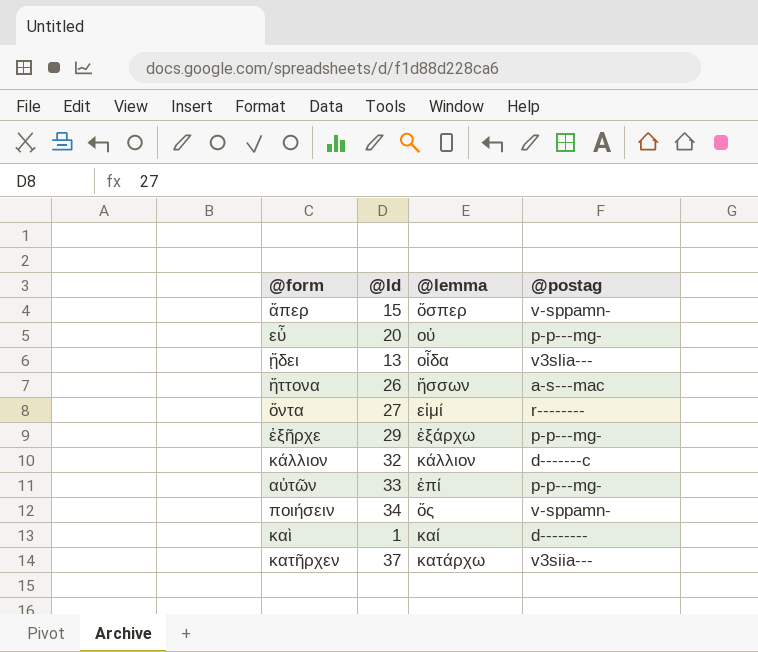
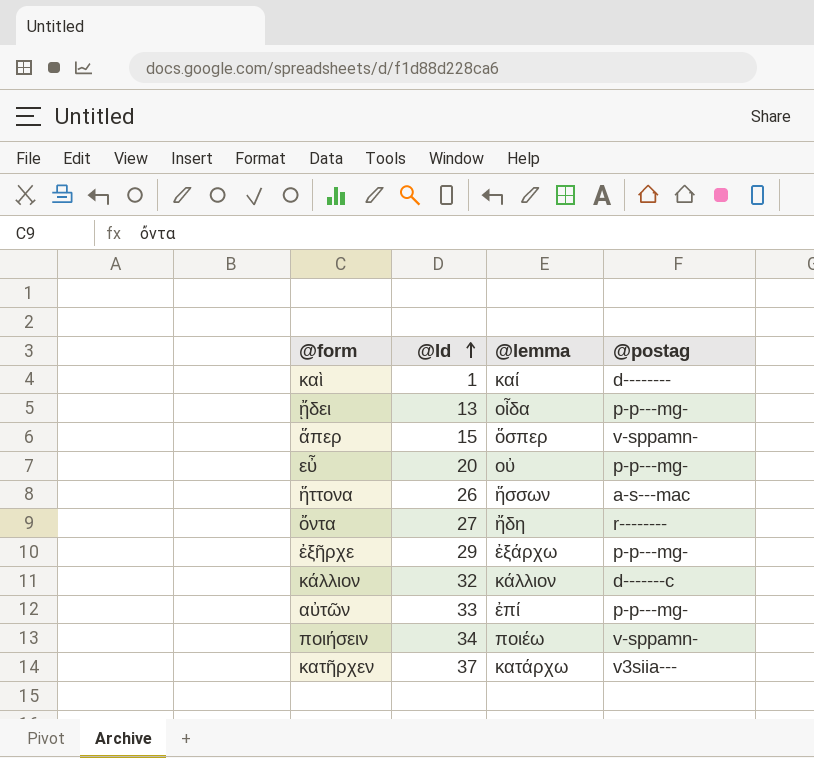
row order: none -> @Id ascending
ᾔδει | @postag: v3slia--- -> p-p---mg-
ὄντα | @lemma: εἰμί -> ἤδη
ποιήσειν | @lemma: ὅς -> ποιέω

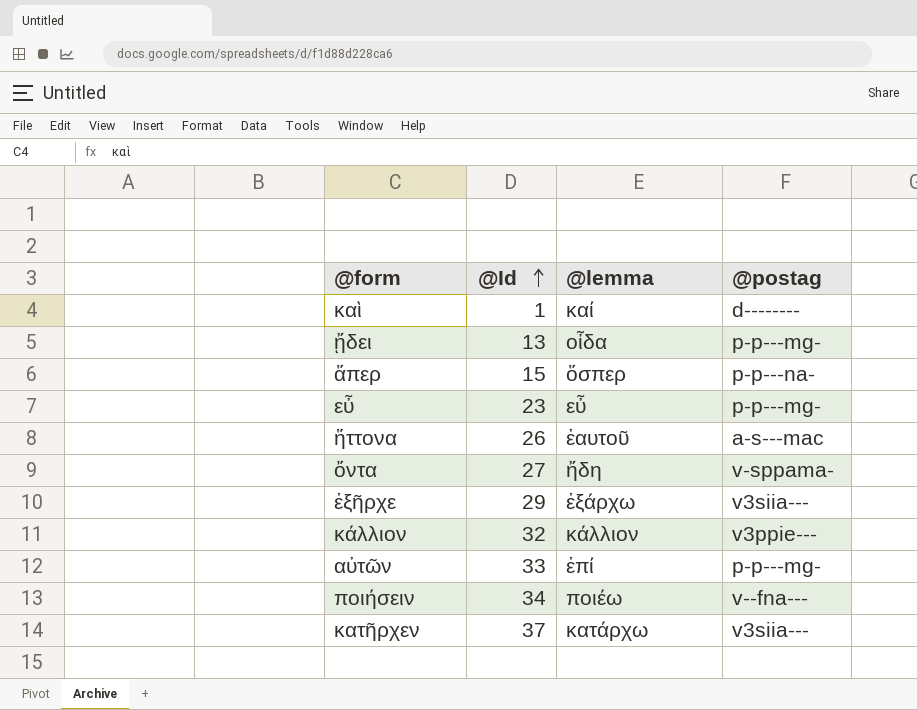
ἅπερ | @postag: v-sppamn- -> p-p---na-
εὖ | @Id: 20 -> 23
εὖ | @lemma: οὐ -> εὖ
ἥττονα | @lemma: ἥσσων -> ἑαυτοῦ
ὄντα | @postag: r-------- -> v-sppama-
ἐξῆρχε | @postag: p-p---mg- -> v3siia---
κάλλιον | @postag: d-------c -> v3ppie---
ποιήσειν | @postag: v-sppamn- -> v--fna---

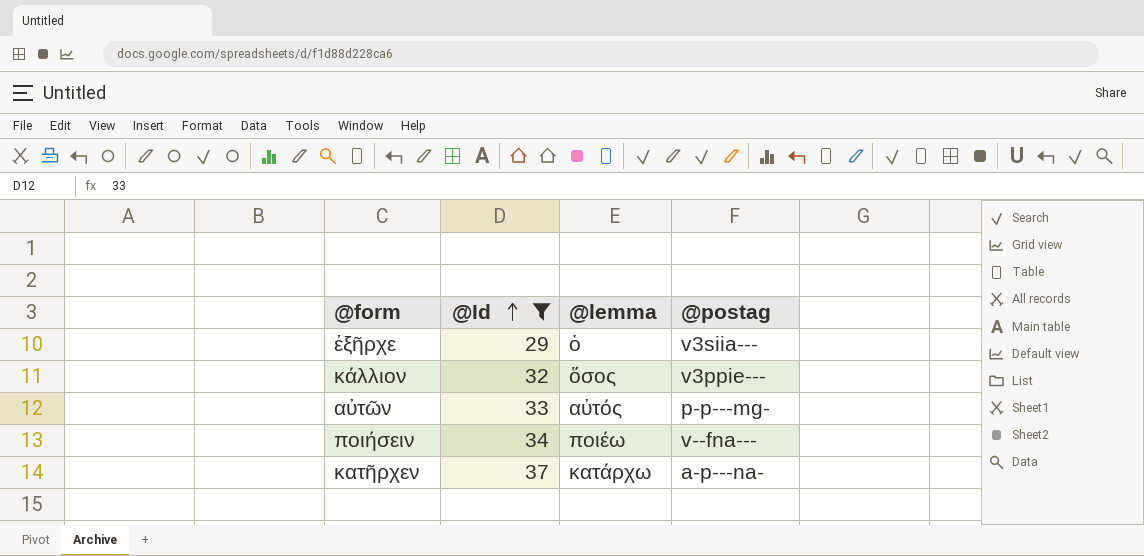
filter: none -> @Id >= 29
ἐξῆρχε | @lemma: ἐξάρχω -> ὁ
κάλλιον | @lemma: κάλλιον -> ὅσος
αὐτῶν | @lemma: ἐπί -> αὐτός
κατῆρχεν | @postag: v3siia--- -> a-p---na-

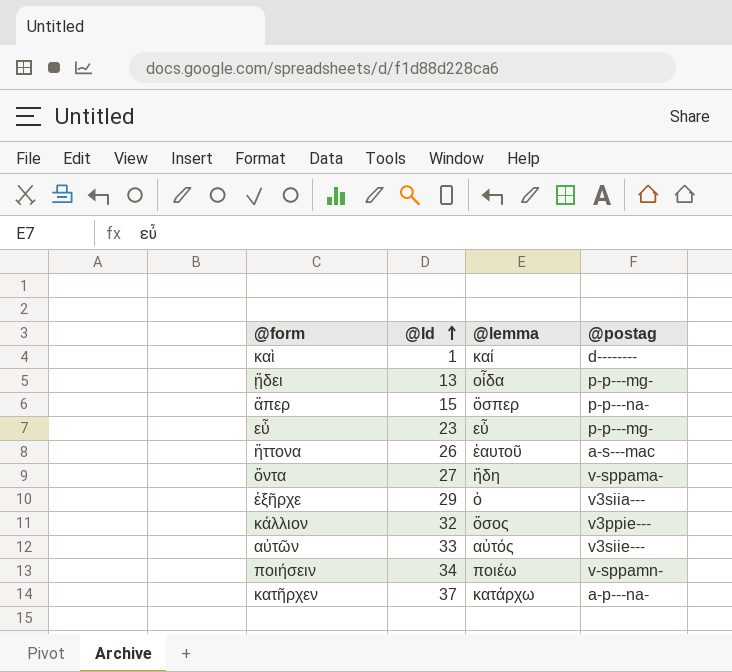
filter: @Id >= 29 -> none
αὐτῶν | @postag: p-p---mg- -> v3siie---
ποιήσειν | @postag: v--fna--- -> v-sppamn-

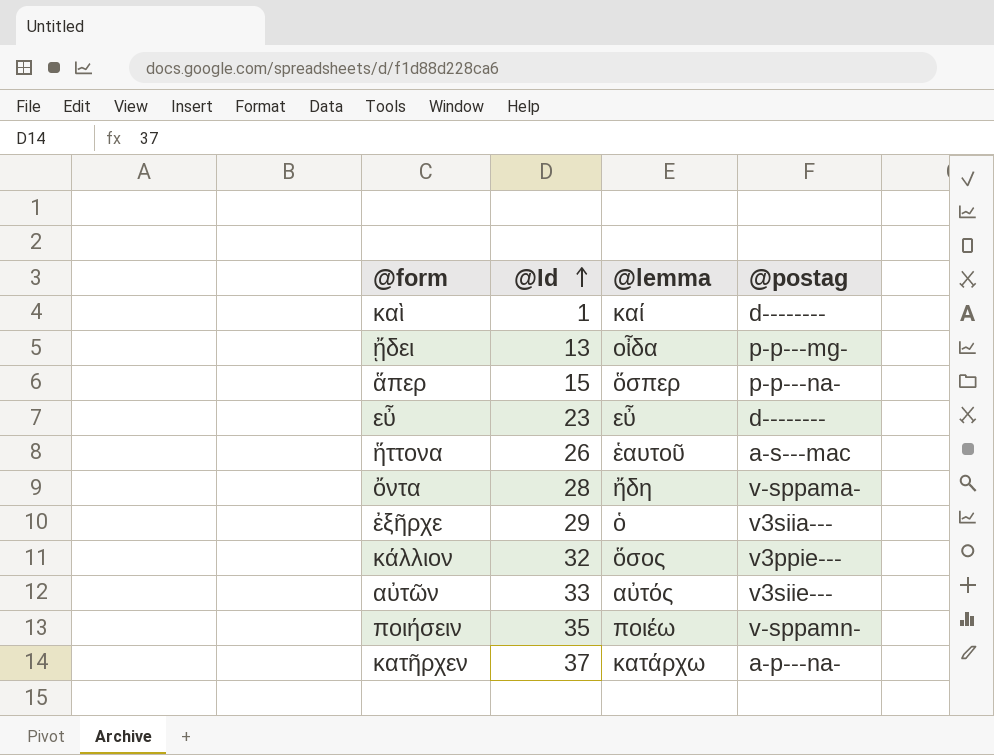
εὖ | @postag: p-p---mg- -> d--------
ὄντα | @Id: 27 -> 28
ποιήσειν | @Id: 34 -> 35

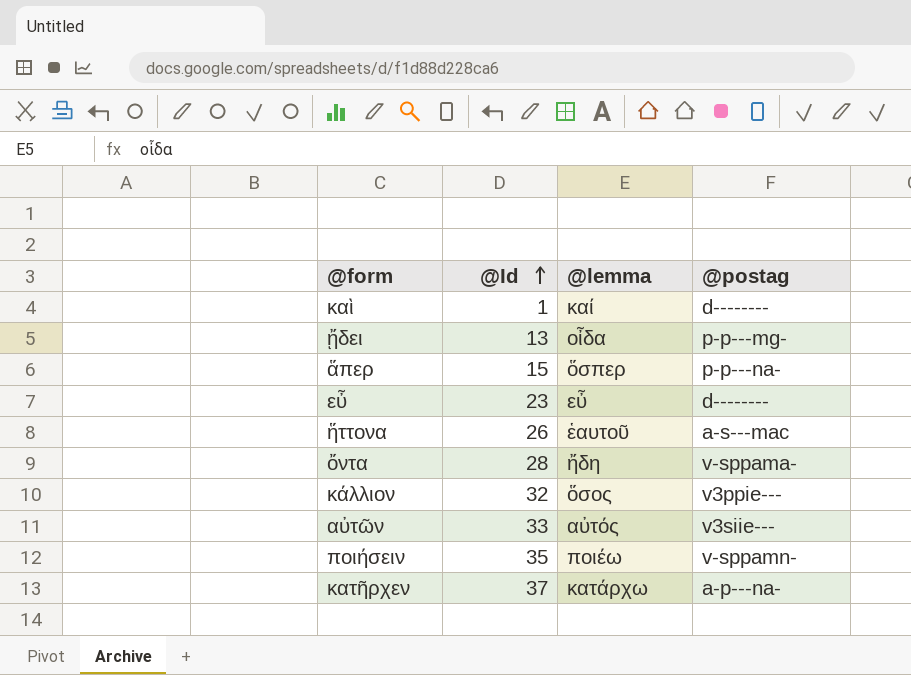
row ἐξῆρχε: 29 | ὁ | v3siia--- -> none

